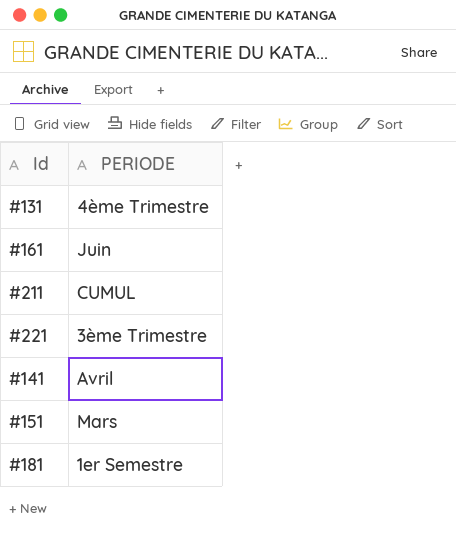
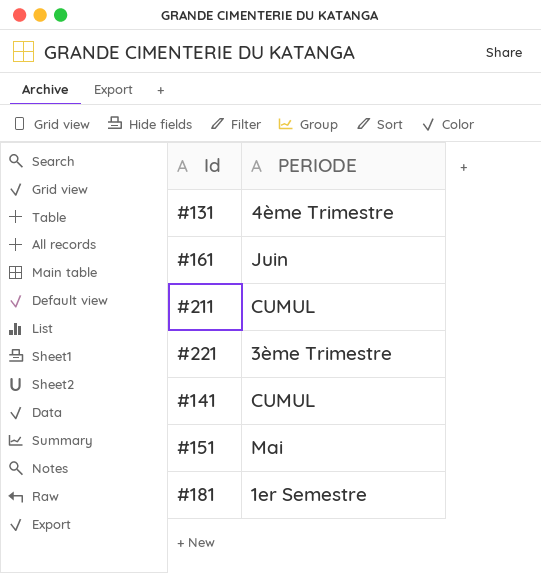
#141 | PERIODE: Avril -> CUMUL
#151 | PERIODE: Mars -> Mai

